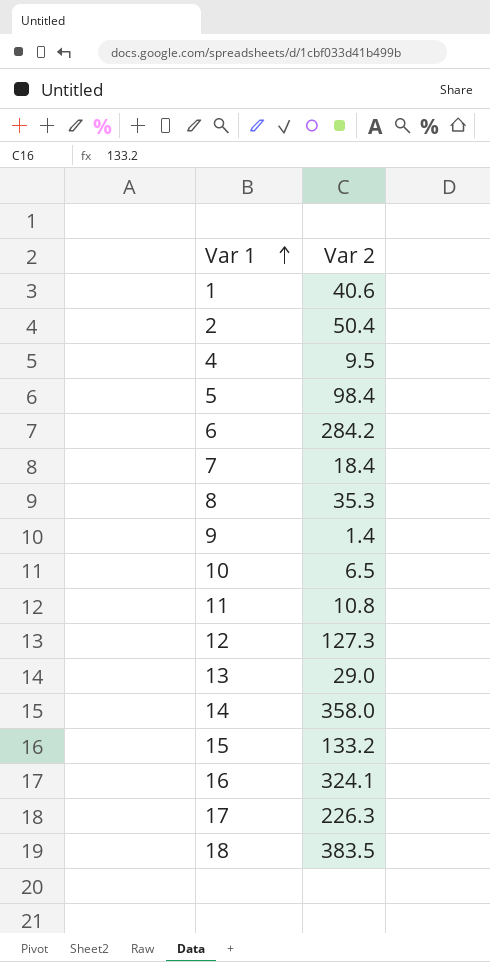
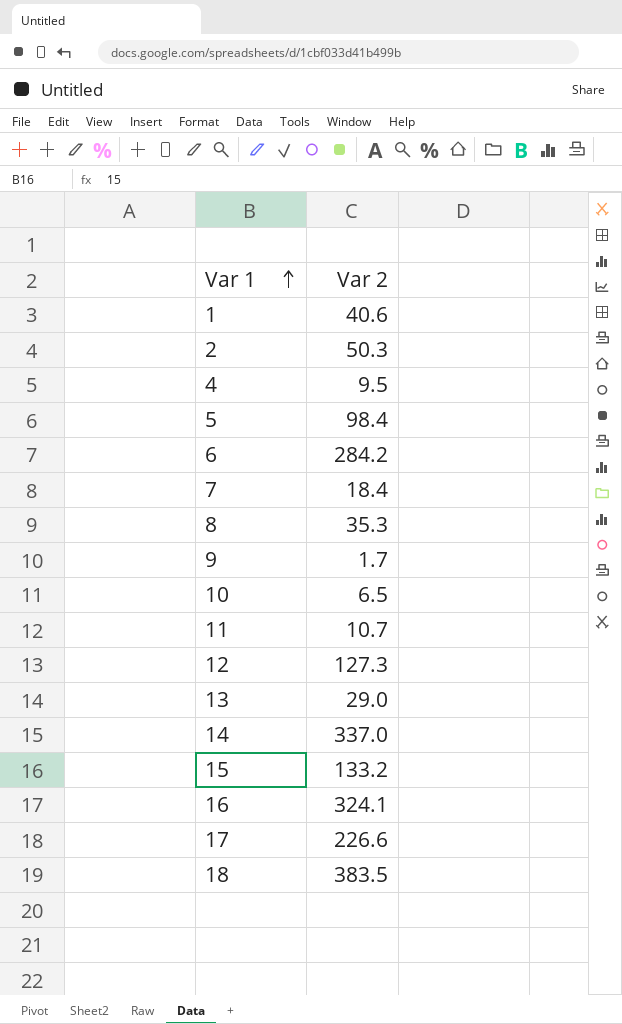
2 | Var 2: 50.4 -> 50.3
9 | Var 2: 1.4 -> 1.7
11 | Var 2: 10.8 -> 10.7
14 | Var 2: 358.0 -> 337.0
17 | Var 2: 226.3 -> 226.6

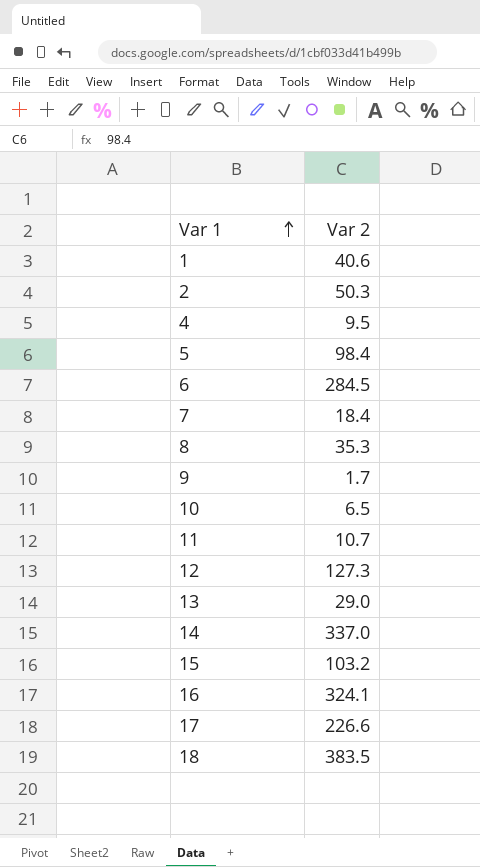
6 | Var 2: 284.2 -> 284.5
15 | Var 2: 133.2 -> 103.2

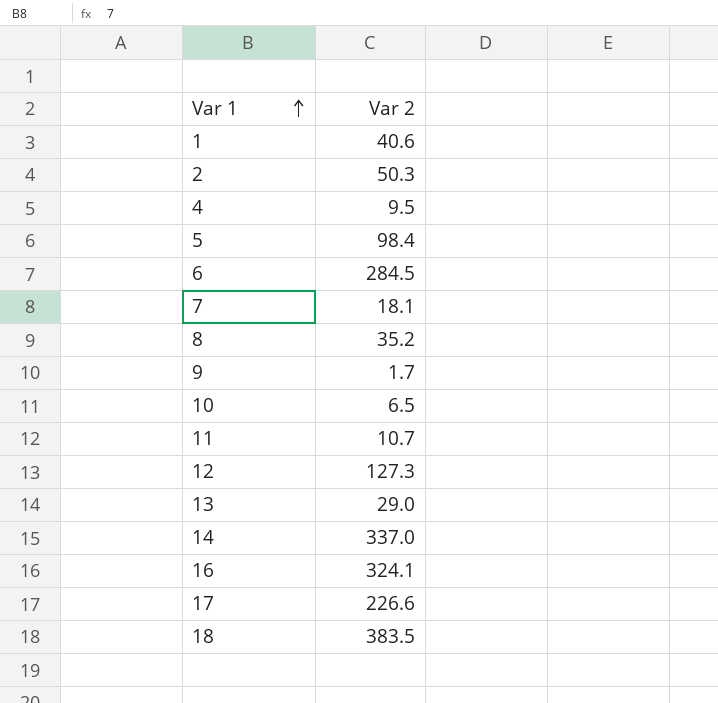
row 15: 103.2 -> none
7 | Var 2: 18.4 -> 18.1
8 | Var 2: 35.3 -> 35.2

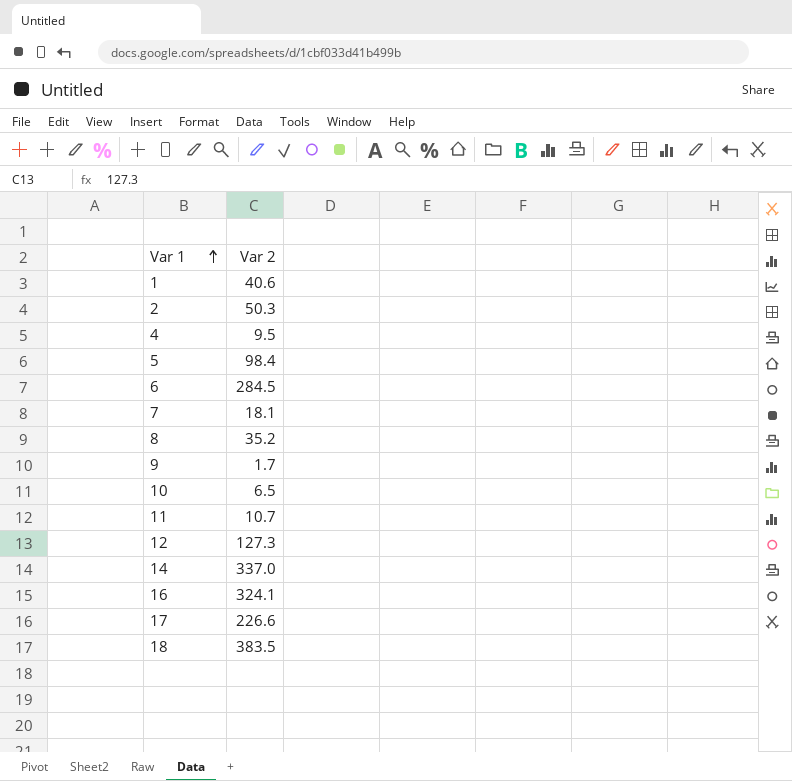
row 13: 29.0 -> none

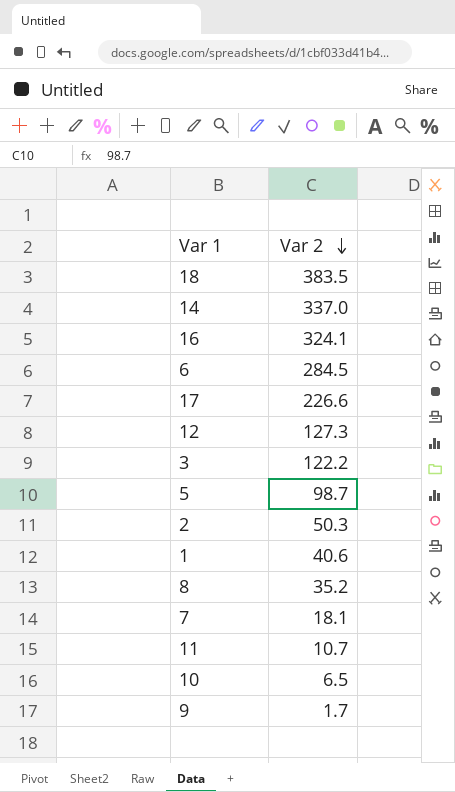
row order: Var 1 ascending -> Var 2 descending
row 4: 9.5 -> none
row 3: none -> 122.2
5 | Var 2: 98.4 -> 98.7

